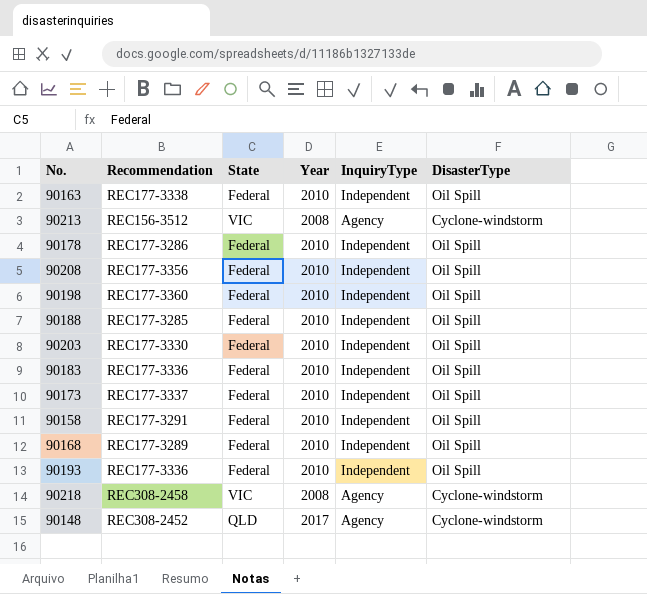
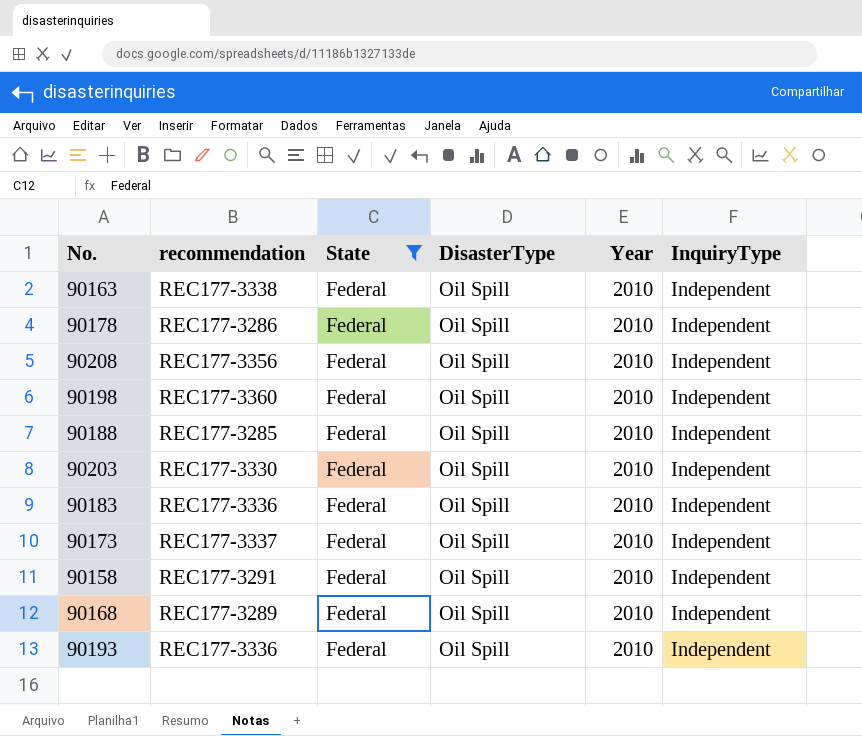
filter: none -> State = Federal
column name: Recommendation -> recommendation
column DisasterType | position: 6 -> 4

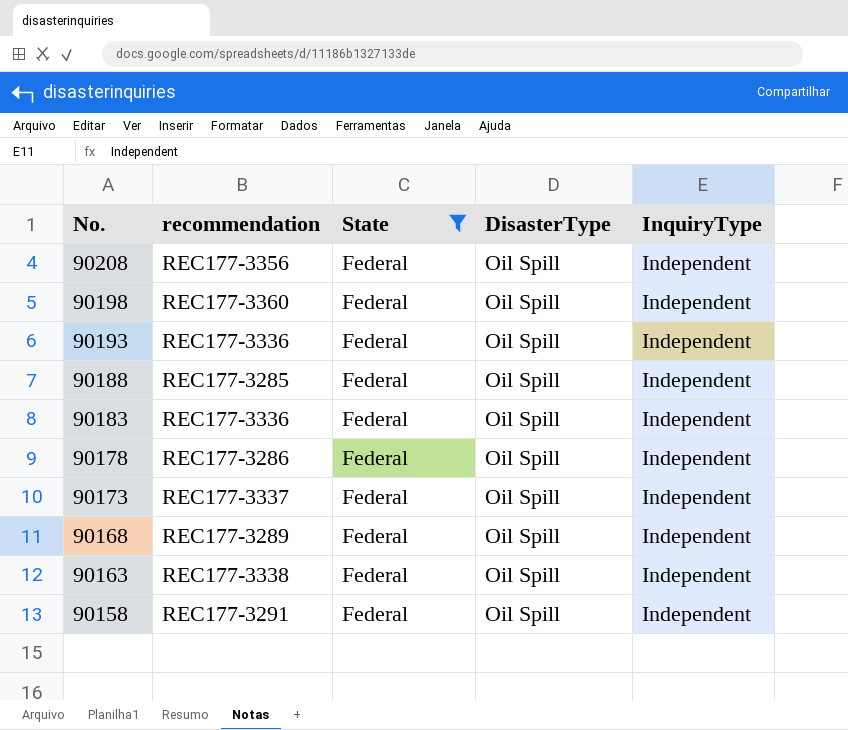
row order: none -> No. descending
column Year | position: 5 -> none
row 90203: REC177-3330 | Federal | Oil Spill | 2010 | Independent -> none

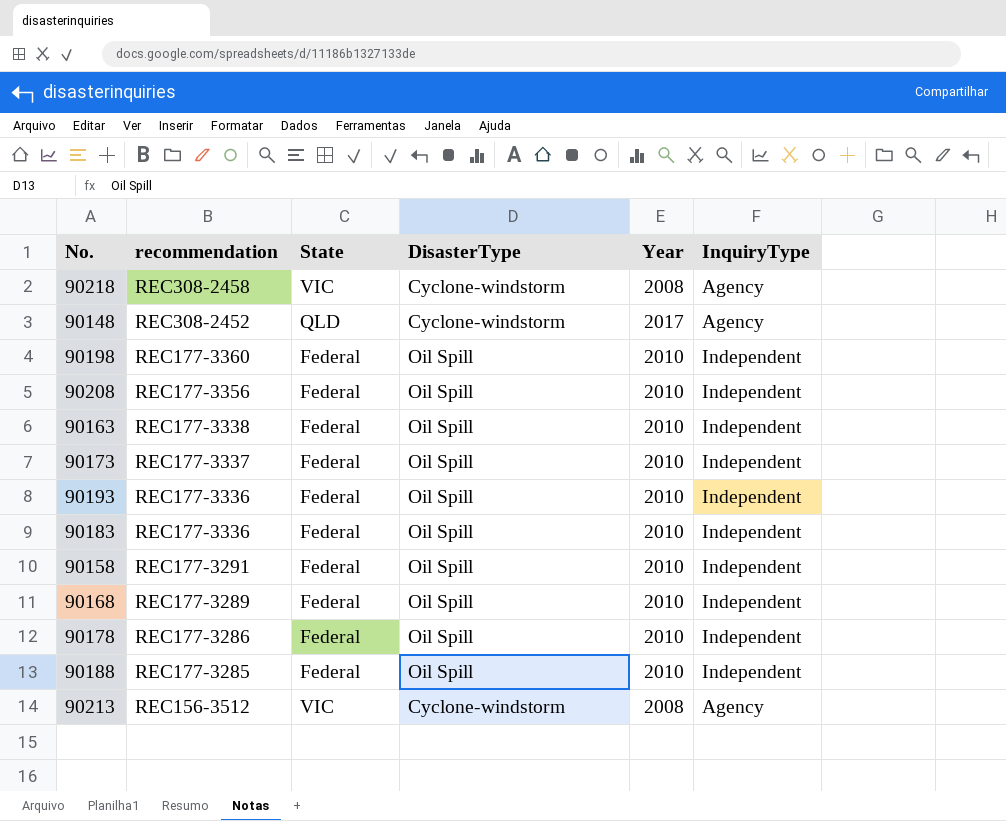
filter: State = Federal -> none
row order: No. descending -> recommendation descending
column Year | position: none -> 5

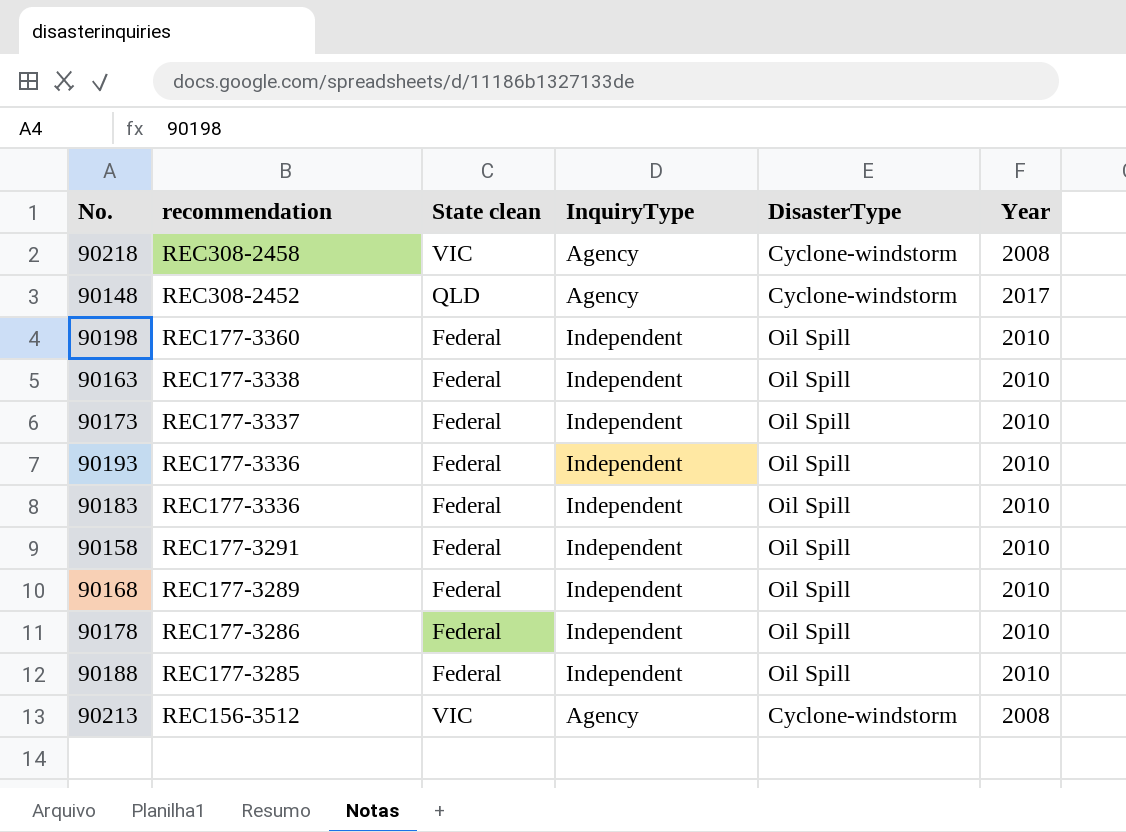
column name: State -> State clean
column InquiryType | position: 6 -> 4
row 90208: REC177-3356 | Federal | Oil Spill | 2010 | Independent -> none

